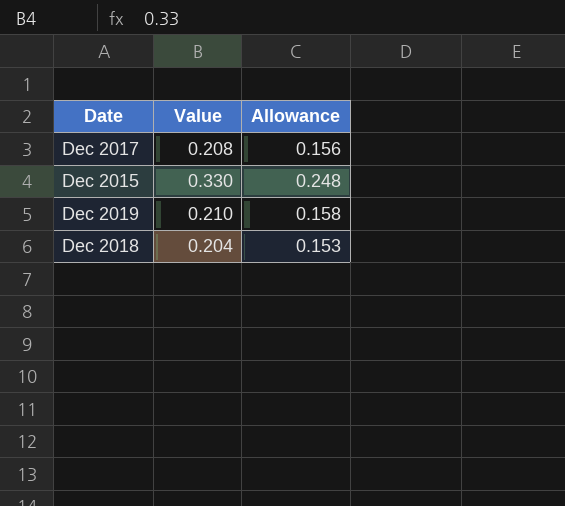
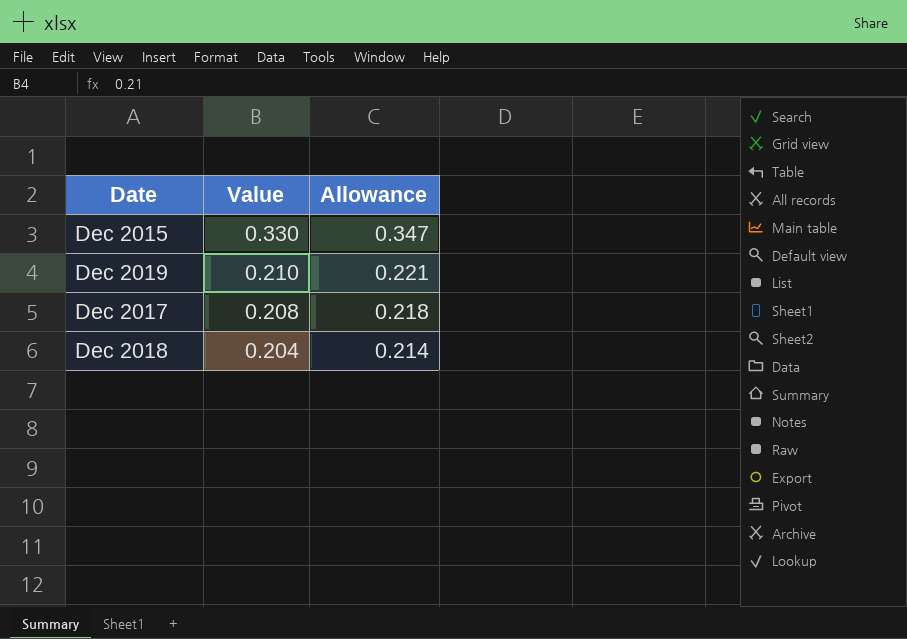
row order: none -> Value descending
column Allowance | formula: [Value] * 0.75 -> [Value] * 1.05

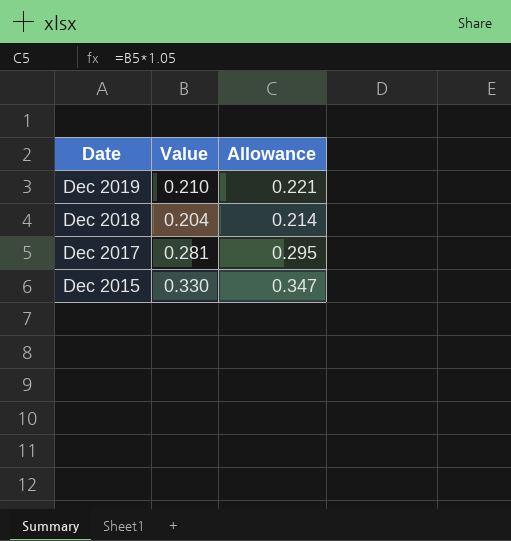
row order: Value descending -> Date descending
Dec 2017 | Value: 0.208 -> 0.281
Dec 2017 | Allowance: 0.218 -> 0.295

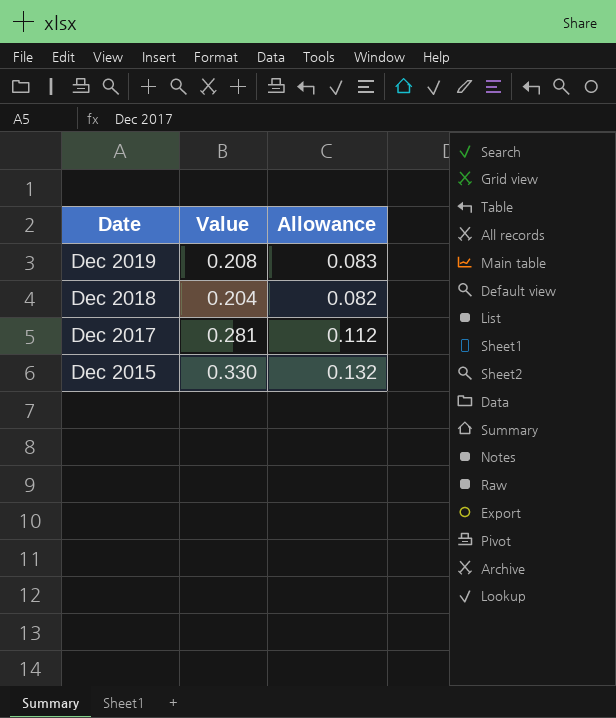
column Allowance | formula: [Value] * 1.05 -> [Value] * 0.4
Dec 2019 | Value: 0.210 -> 0.208

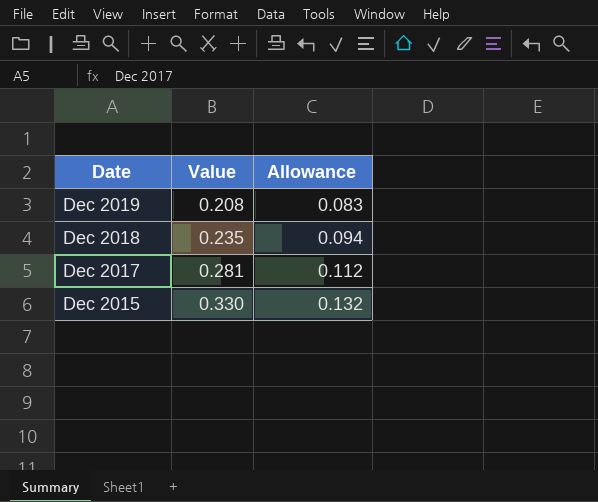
Dec 2018 | Value: 0.204 -> 0.235
Dec 2018 | Allowance: 0.082 -> 0.094

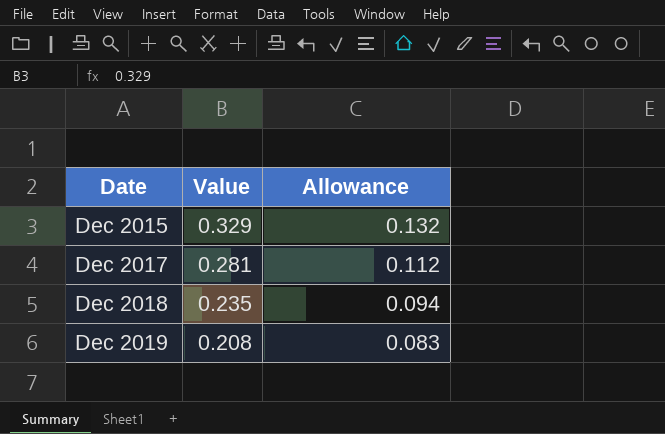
row order: Date descending -> Date ascending
Dec 2015 | Value: 0.330 -> 0.329

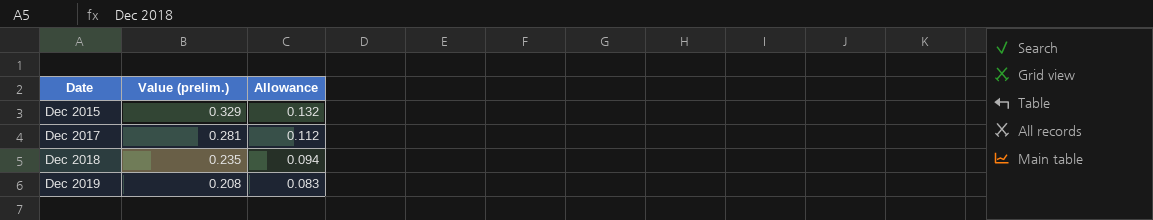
column name: Value -> Value (prelim.)

